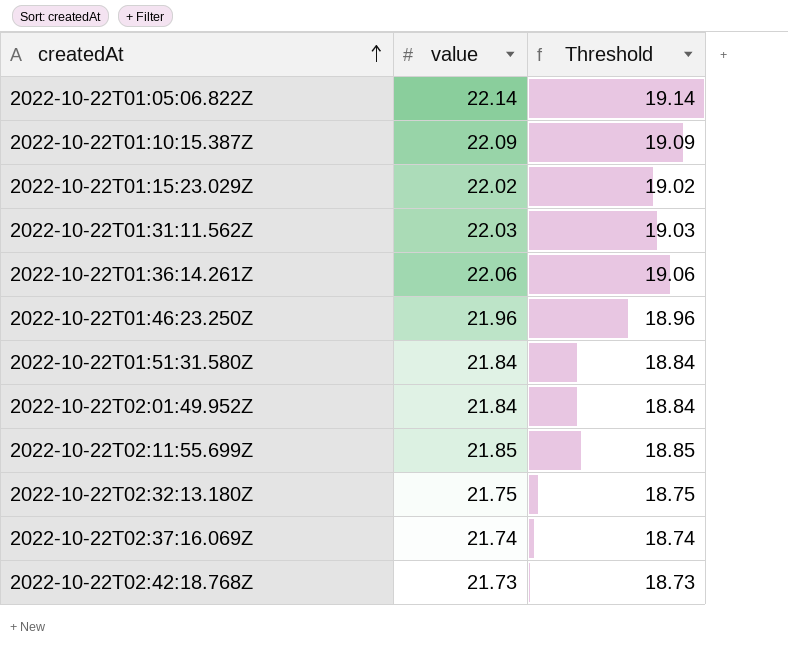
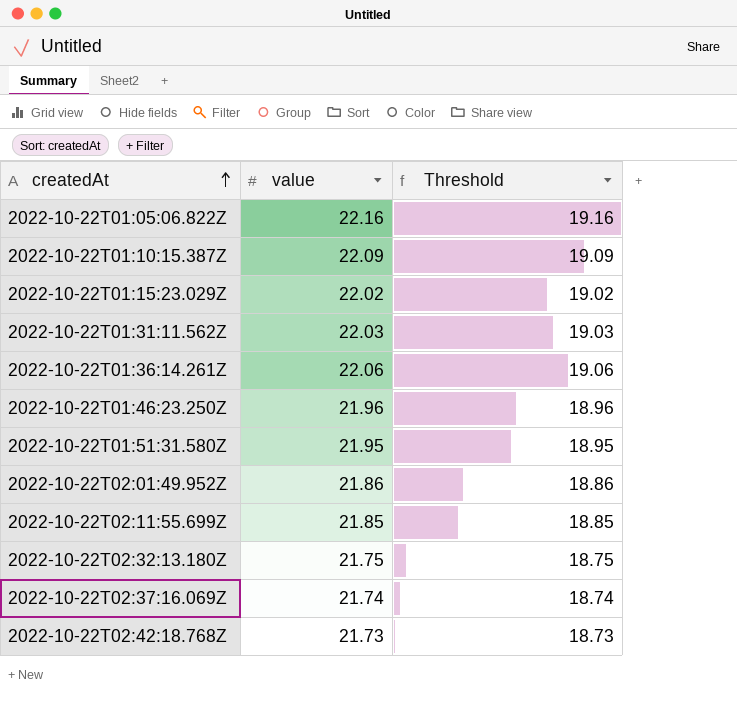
2022-10-22T01:05:06.822Z | value: 22.14 -> 22.16
2022-10-22T01:05:06.822Z | Threshold: 19.14 -> 19.16
2022-10-22T01:51:31.580Z | value: 21.84 -> 21.95
2022-10-22T01:51:31.580Z | Threshold: 18.84 -> 18.95
2022-10-22T02:01:49.952Z | value: 21.84 -> 21.86
2022-10-22T02:01:49.952Z | Threshold: 18.84 -> 18.86

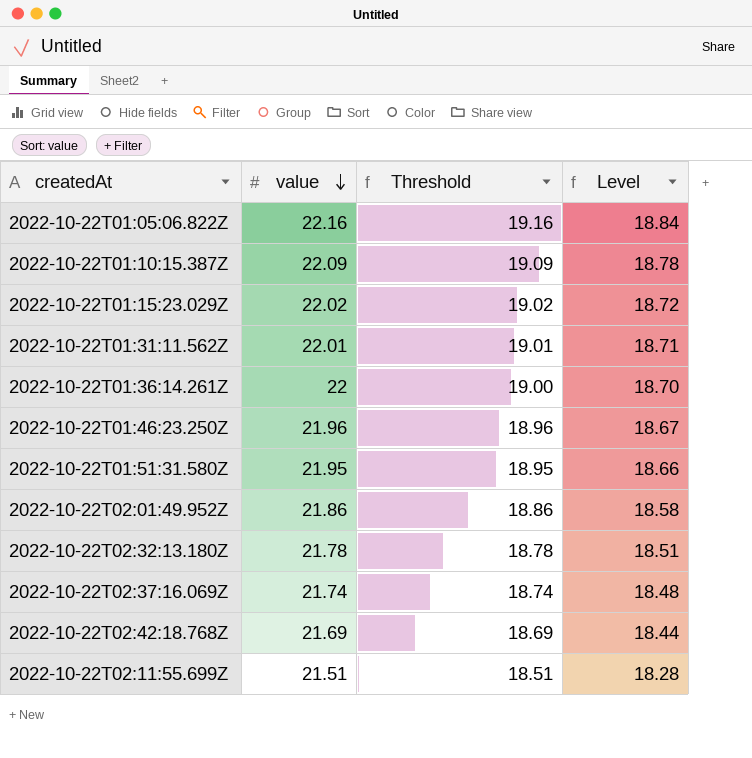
row order: createdAt ascending -> value descending
column Level | formula: none -> [value] * 0.85
2022-10-22T01:31:11.562Z | value: 22.03 -> 22.01
2022-10-22T01:31:11.562Z | Threshold: 19.03 -> 19.01
2022-10-22T01:36:14.261Z | value: 22.06 -> 22
2022-10-22T01:36:14.261Z | Threshold: 19.06 -> 19.00
2022-10-22T02:32:13.180Z | value: 21.75 -> 21.78
2022-10-22T02:32:13.180Z | Threshold: 18.75 -> 18.78
2022-10-22T02:42:18.768Z | value: 21.73 -> 21.69
2022-10-22T02:42:18.768Z | Threshold: 18.73 -> 18.69
2022-10-22T02:11:55.699Z | value: 21.85 -> 21.51
2022-10-22T02:11:55.699Z | Threshold: 18.85 -> 18.51

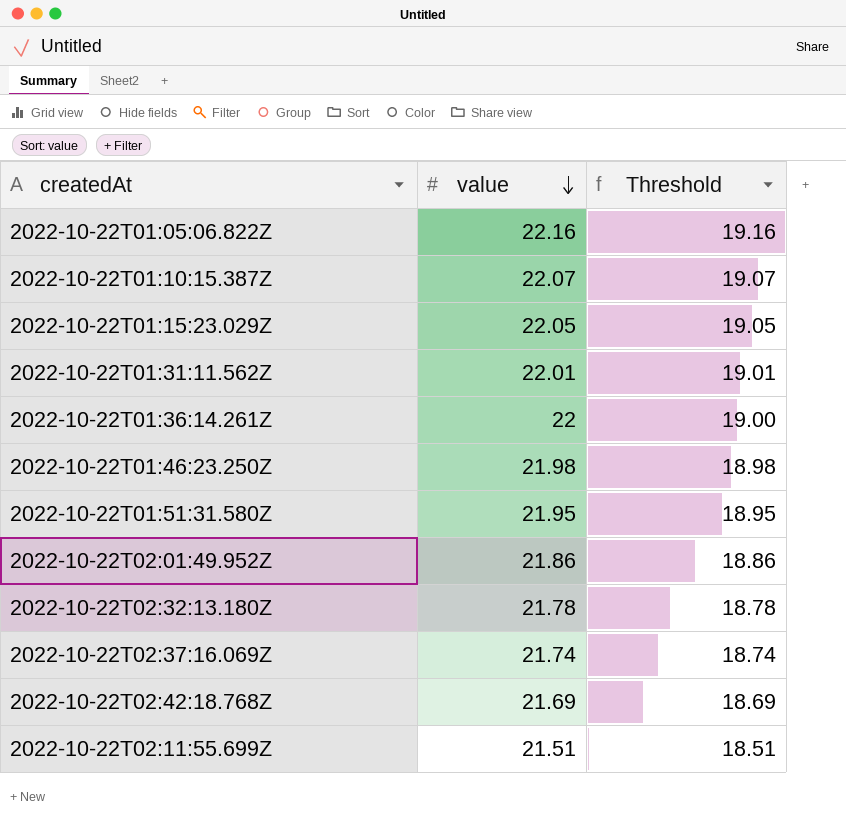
column Level | formula: [value] * 0.85 -> none
2022-10-22T01:10:15.387Z | value: 22.09 -> 22.07
2022-10-22T01:10:15.387Z | Threshold: 19.09 -> 19.07
2022-10-22T01:15:23.029Z | value: 22.02 -> 22.05
2022-10-22T01:15:23.029Z | Threshold: 19.02 -> 19.05
2022-10-22T01:46:23.250Z | value: 21.96 -> 21.98
2022-10-22T01:46:23.250Z | Threshold: 18.96 -> 18.98

